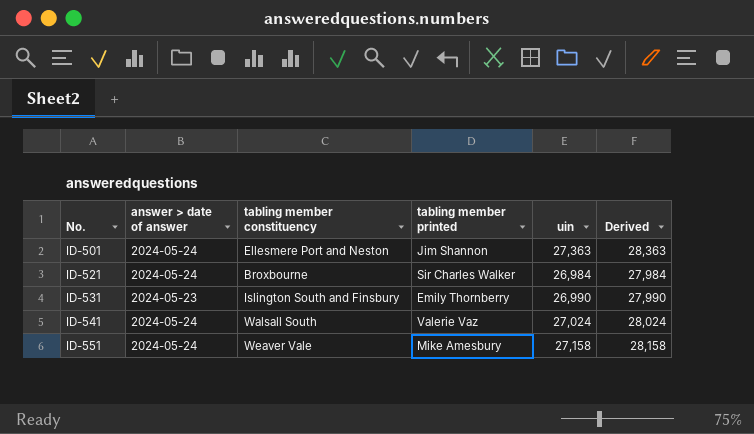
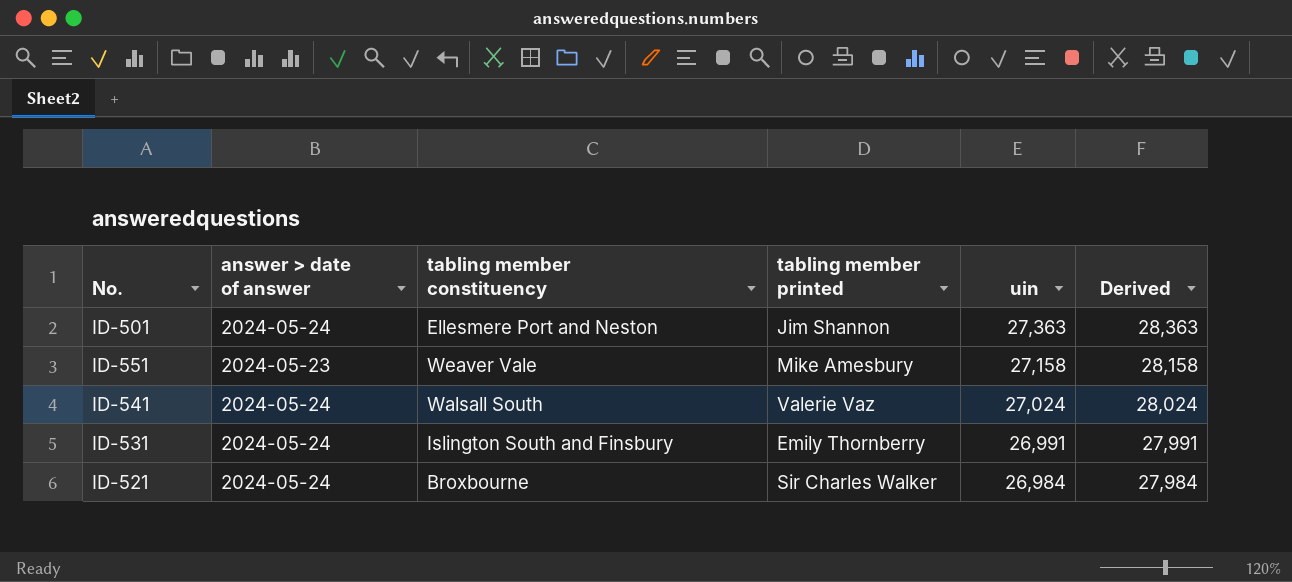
row order: No. ascending -> uin descending
ID-551 | answer > date of answer: 2024-05-24 -> 2024-05-23
ID-531 | answer > date of answer: 2024-05-23 -> 2024-05-24
ID-531 | uin: 26,990 -> 26,991
ID-531 | Derived: 27,990 -> 27,991

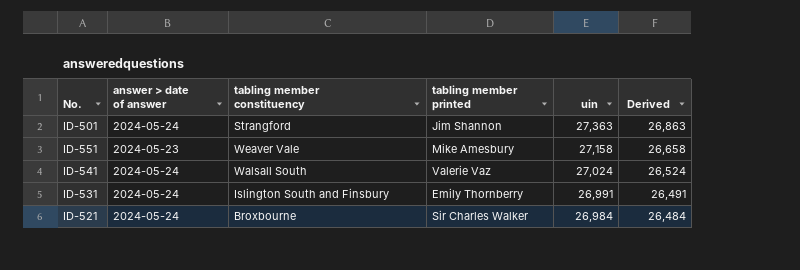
column Derived | formula: [uin] + 1000 -> [uin] - 500
ID-501 | tabling member constituency: Ellesmere Port and Neston -> Strangford

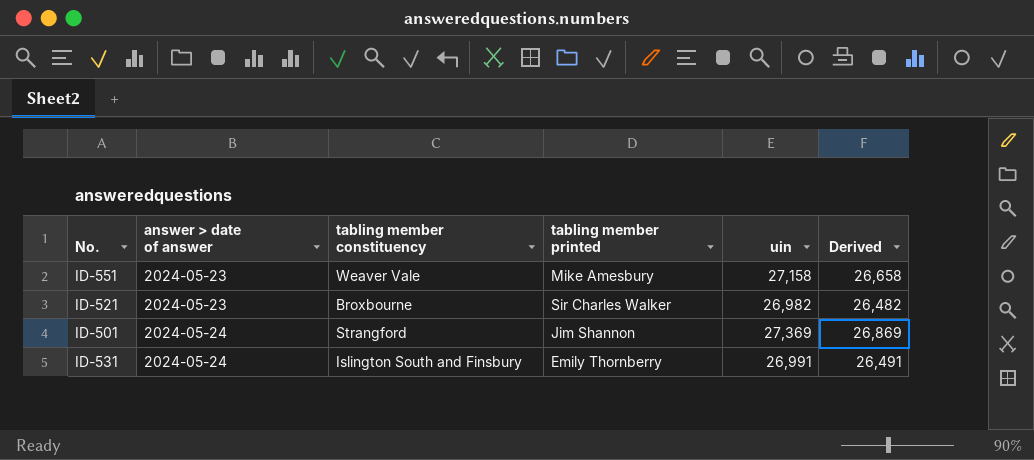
row order: uin descending -> answer > date of answer ascending
row ID-541: 2024-05-24 | Walsall South | Valerie Vaz | 27,024 | 26,524 -> none
ID-521 | answer > date of answer: 2024-05-24 -> 2024-05-23
ID-521 | uin: 26,984 -> 26,982
ID-521 | Derived: 26,484 -> 26,482
ID-501 | uin: 27,363 -> 27,369
ID-501 | Derived: 26,863 -> 26,869

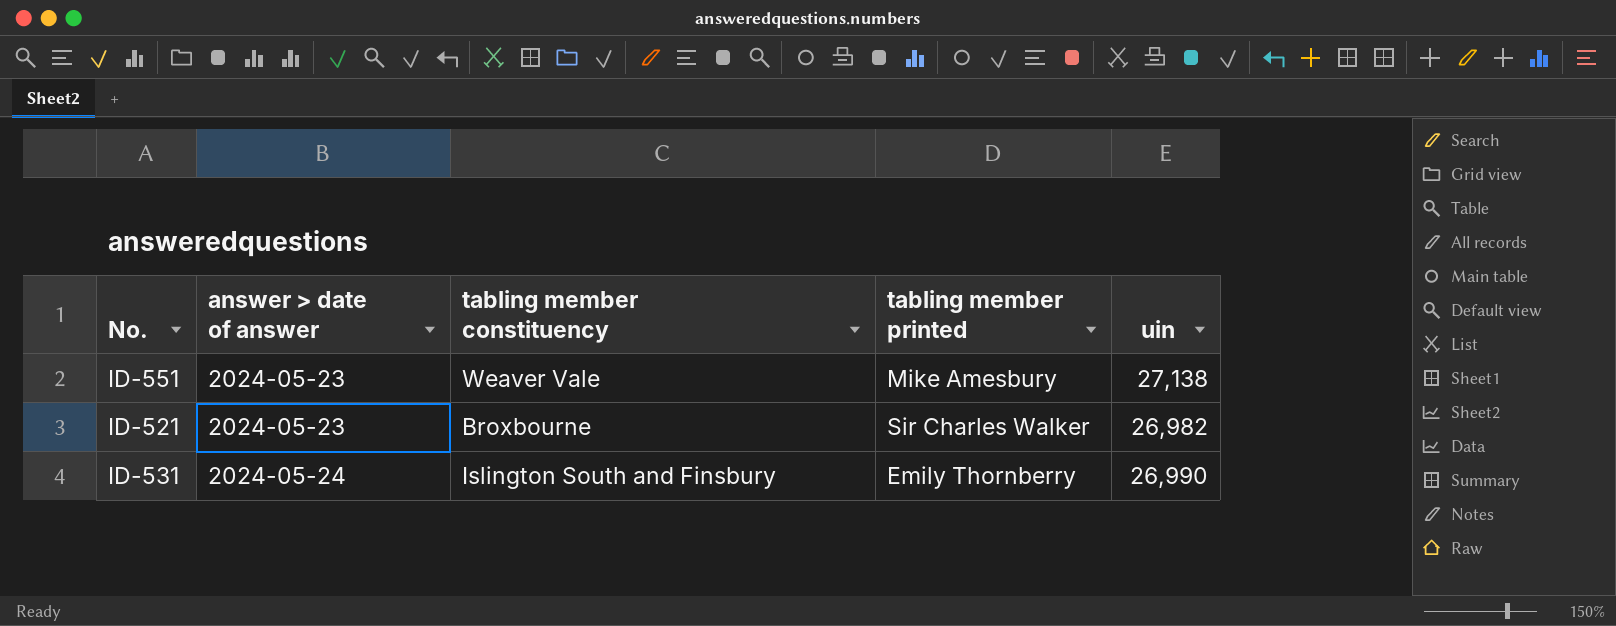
column Derived | formula: [uin] - 500 -> none
row ID-501: 2024-05-24 | Strangford | Jim Shannon | 27,369 | 26,869 -> none
ID-551 | uin: 27,158 -> 27,138
ID-531 | uin: 26,991 -> 26,990

